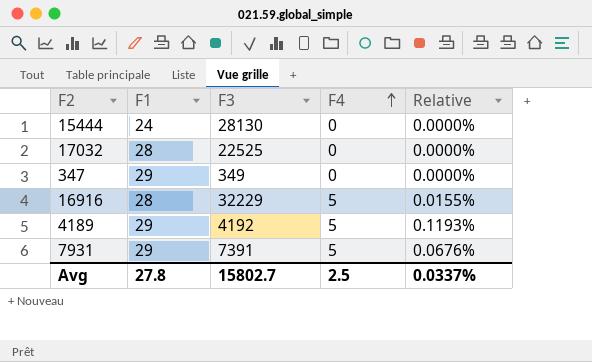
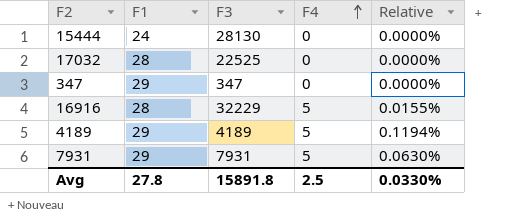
347 | F3: 349 -> 347
4189 | F3: 4192 -> 4189
4189 | Relative: 0.1193% -> 0.1194%
7931 | F3: 7391 -> 7931
7931 | Relative: 0.0676% -> 0.0630%
Avg | F3: 15802.7 -> 15891.8
Avg | Relative: 0.0337% -> 0.0330%

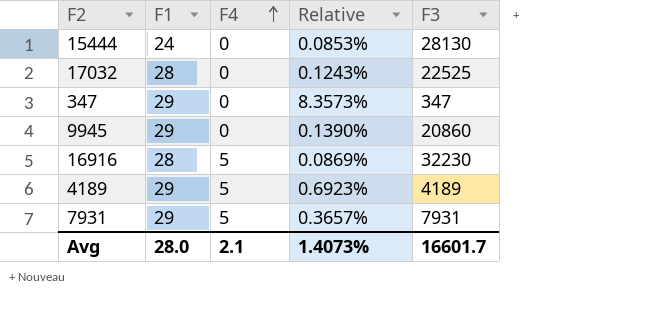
column Relative | formula: [F4] / [F3] -> [F1] / [F3]
column F3 | position: 3 -> 5
row 9945: none -> 29 | 0 | 0.1390% | 20860
16916 | F3: 32229 -> 32230
Avg | F1: 27.8 -> 28.0
Avg | F4: 2.5 -> 2.1
Avg | Relative: 0.0330% -> 1.4073%
Avg | F3: 15891.8 -> 16601.7

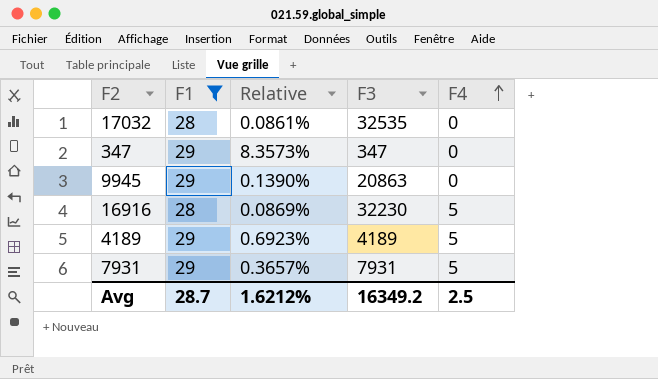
filter: none -> F1 != 24
column F4 | position: 3 -> 5
17032 | Relative: 0.1243% -> 0.0861%
17032 | F3: 22525 -> 32535
9945 | F3: 20860 -> 20863
Avg | F1: 28.0 -> 28.7
Avg | Relative: 1.4073% -> 1.6212%
Avg | F3: 16601.7 -> 16349.2
Avg | F4: 2.1 -> 2.5

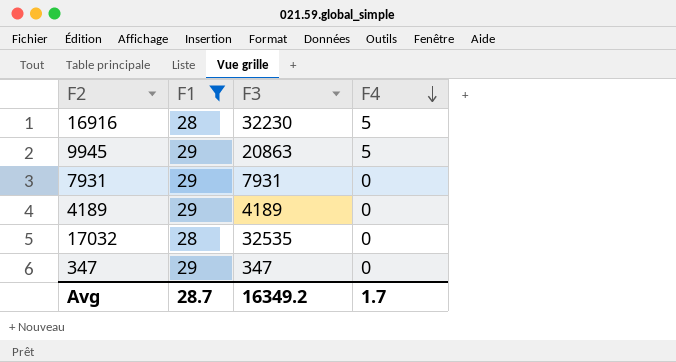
row order: F4 ascending -> F4 descending
column Relative | formula: [F1] / [F3] -> none
9945 | F4: 0 -> 5
7931 | F4: 5 -> 0
4189 | F4: 5 -> 0
Avg | F4: 2.5 -> 1.7

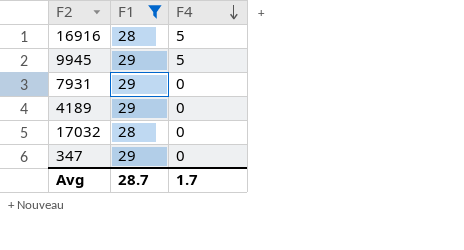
column F3 | position: 3 -> none

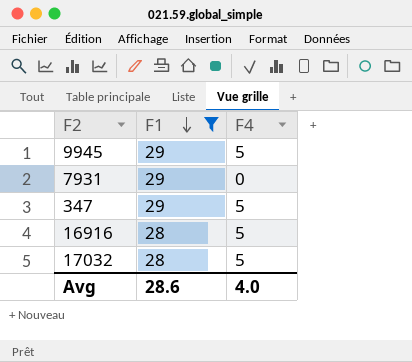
row order: F4 descending -> F1 descending
row 4189: 29 | 0 -> none
347 | F4: 0 -> 5
17032 | F4: 0 -> 5
Avg | F1: 28.7 -> 28.6
Avg | F4: 1.7 -> 4.0

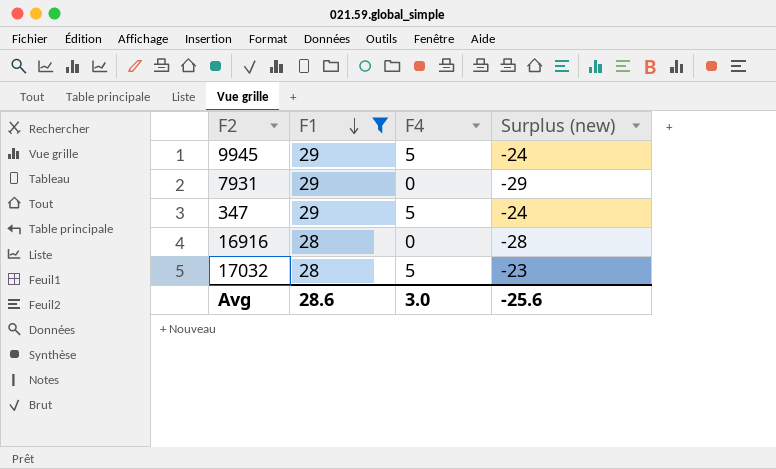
column Surplus (new) | formula: none -> [F4] - [F1]
16916 | F4: 5 -> 0
Avg | F4: 4.0 -> 3.0

